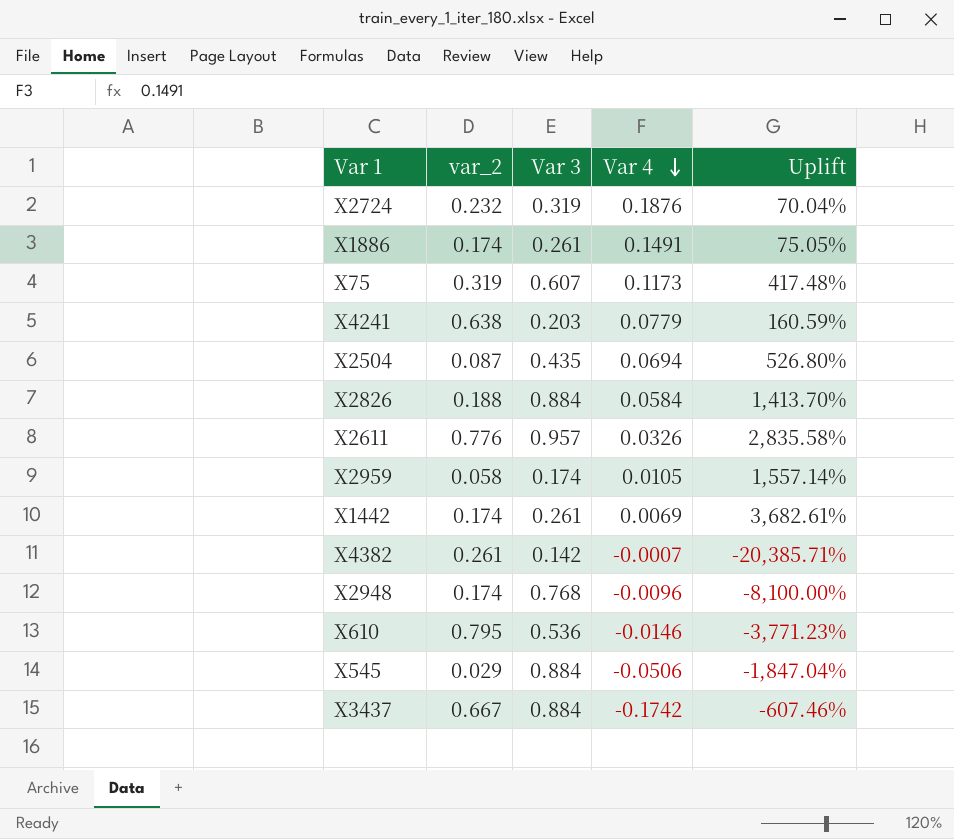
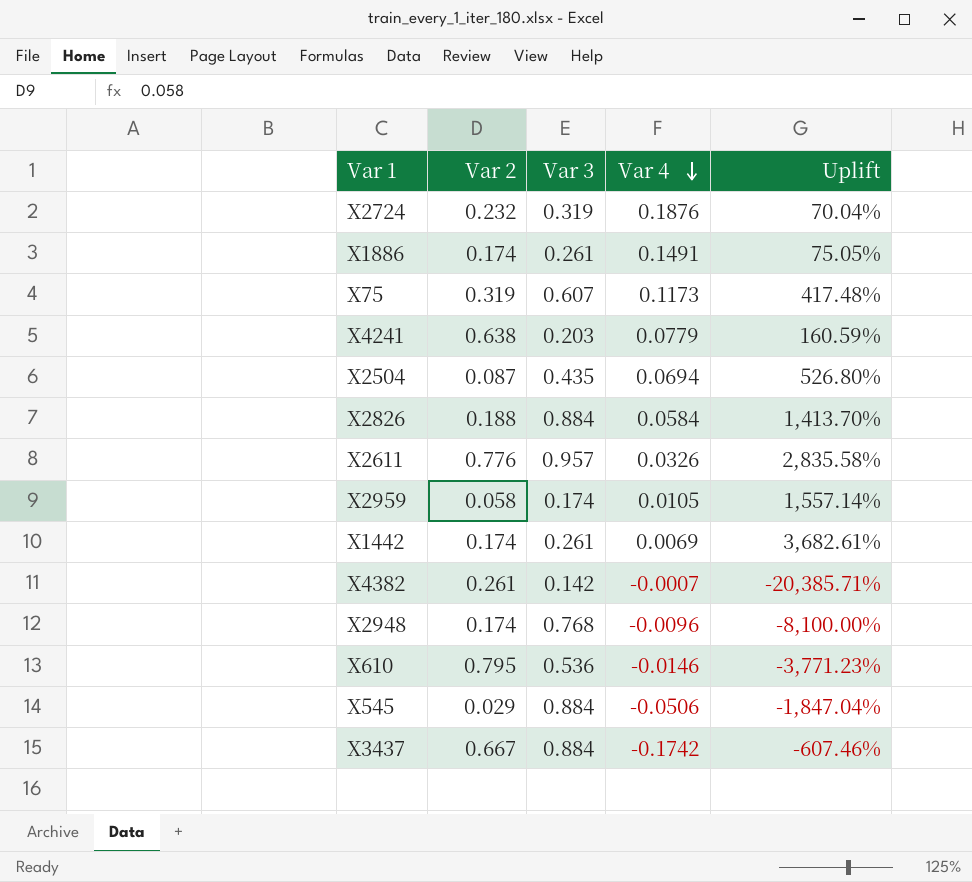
column name: var_2 -> Var 2

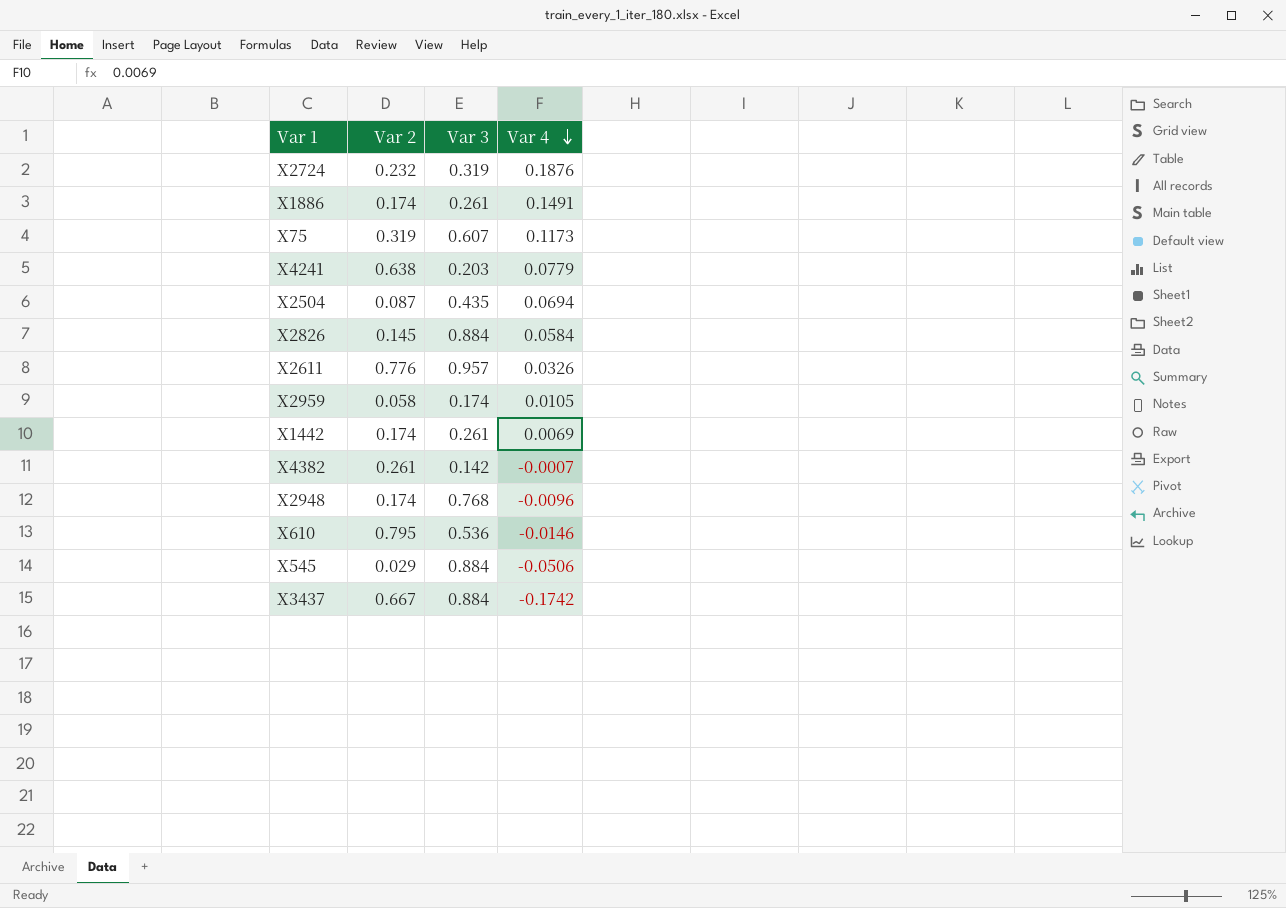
column Uplift | formula: ([Var 3] - [Var 4]) / [Var 4] -> none
X2826 | Var 2: 0.188 -> 0.145

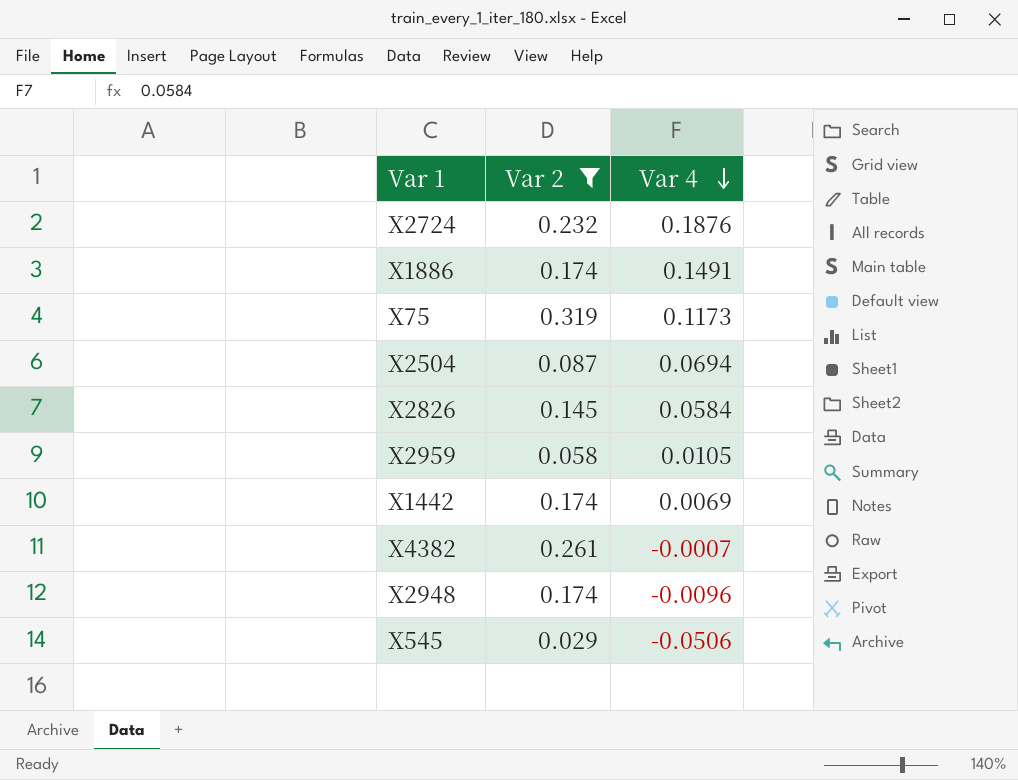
filter: none -> Var 2 <= 0.319
column Var 3 | position: 3 -> none

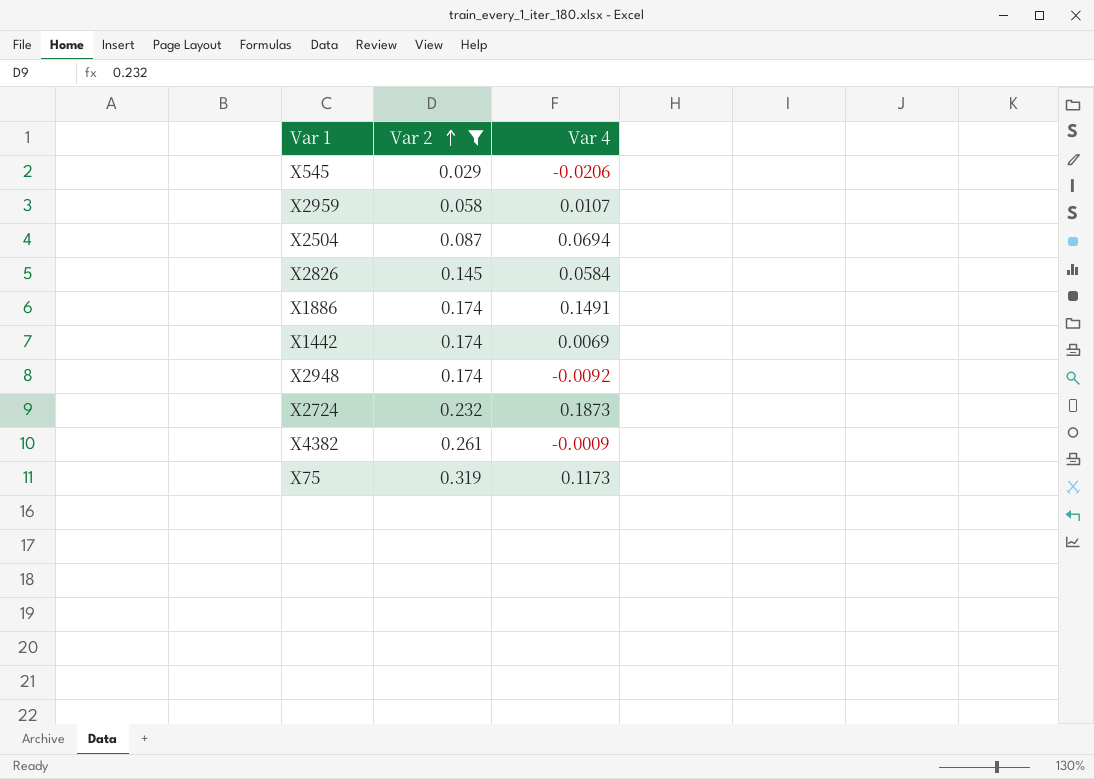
row order: Var 4 descending -> Var 2 ascending
X545 | Var 4: -0.0506 -> -0.0206
X2959 | Var 4: 0.0105 -> 0.0107
X2948 | Var 4: -0.0096 -> -0.0092
X2724 | Var 4: 0.1876 -> 0.1873
X4382 | Var 4: -0.0007 -> -0.0009

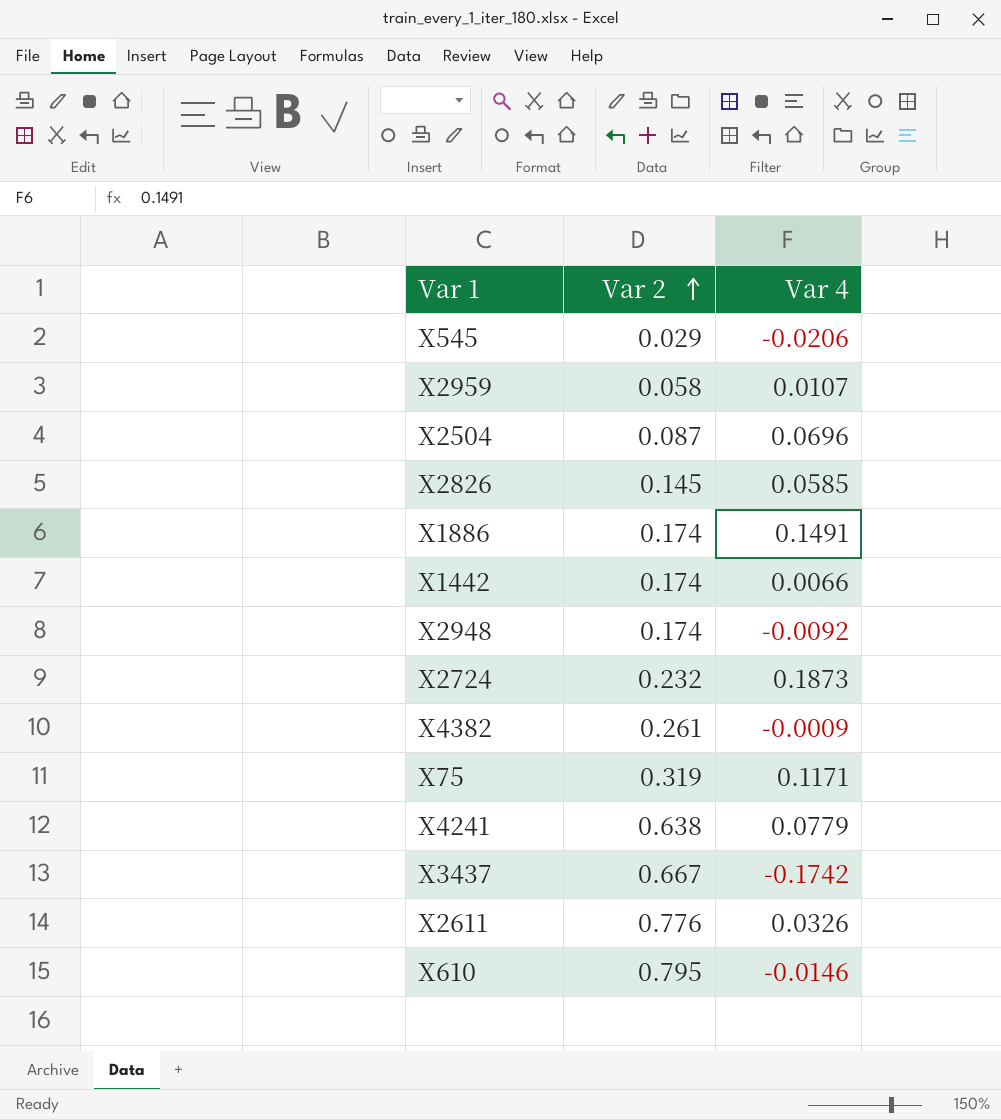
filter: Var 2 <= 0.319 -> none
X2504 | Var 4: 0.0694 -> 0.0696
X2826 | Var 4: 0.0584 -> 0.0585
X1442 | Var 4: 0.0069 -> 0.0066
X75 | Var 4: 0.1173 -> 0.1171

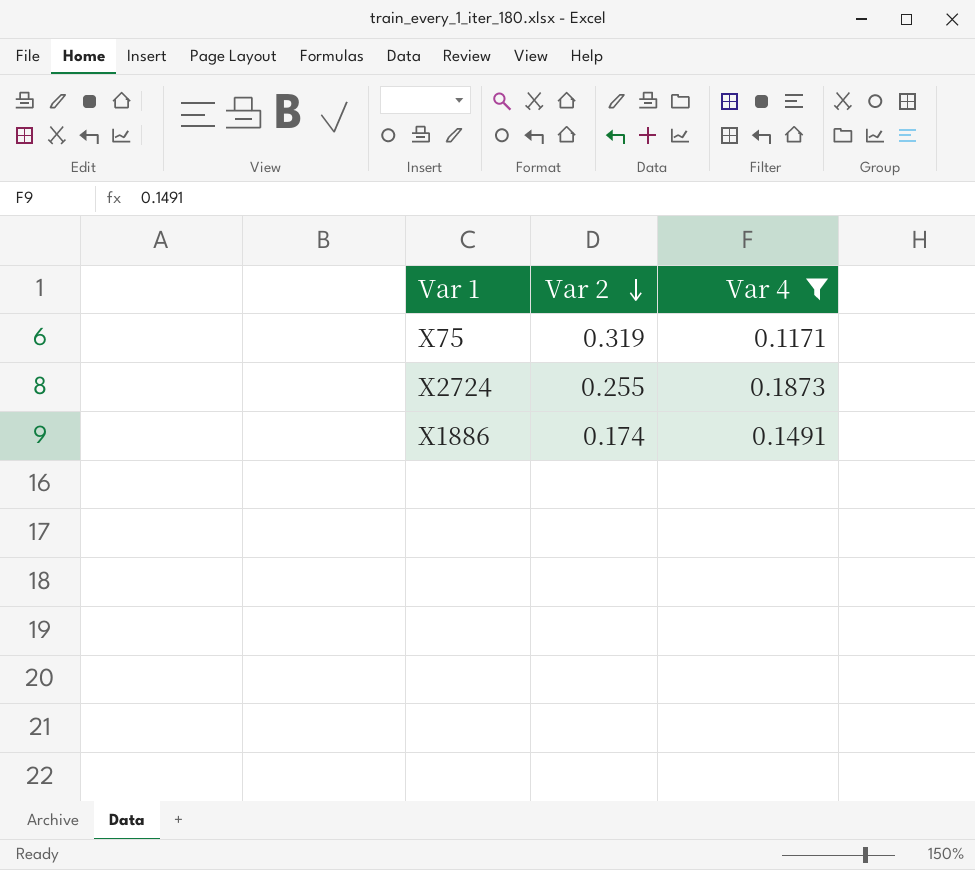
filter: none -> Var 4 >= 0.1171
row order: Var 2 ascending -> Var 2 descending
X2724 | Var 2: 0.232 -> 0.255

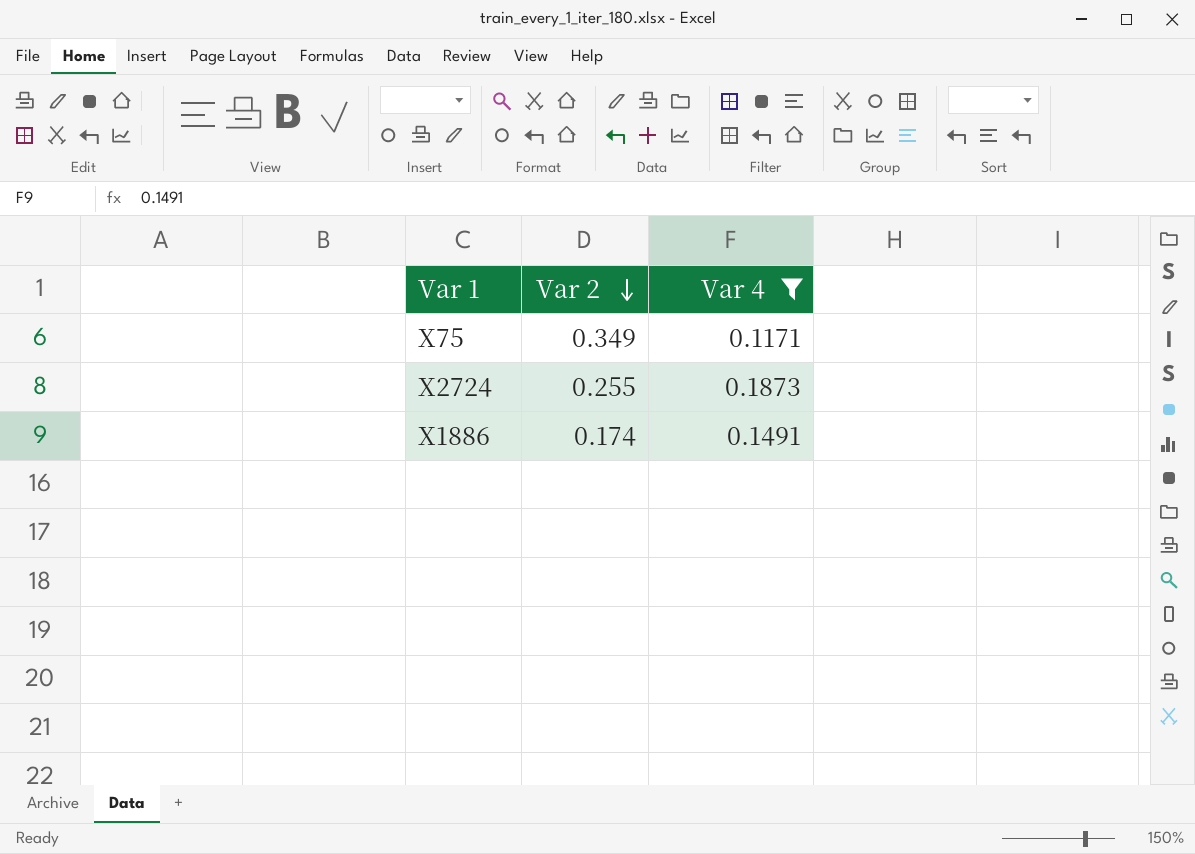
X75 | Var 2: 0.319 -> 0.349

